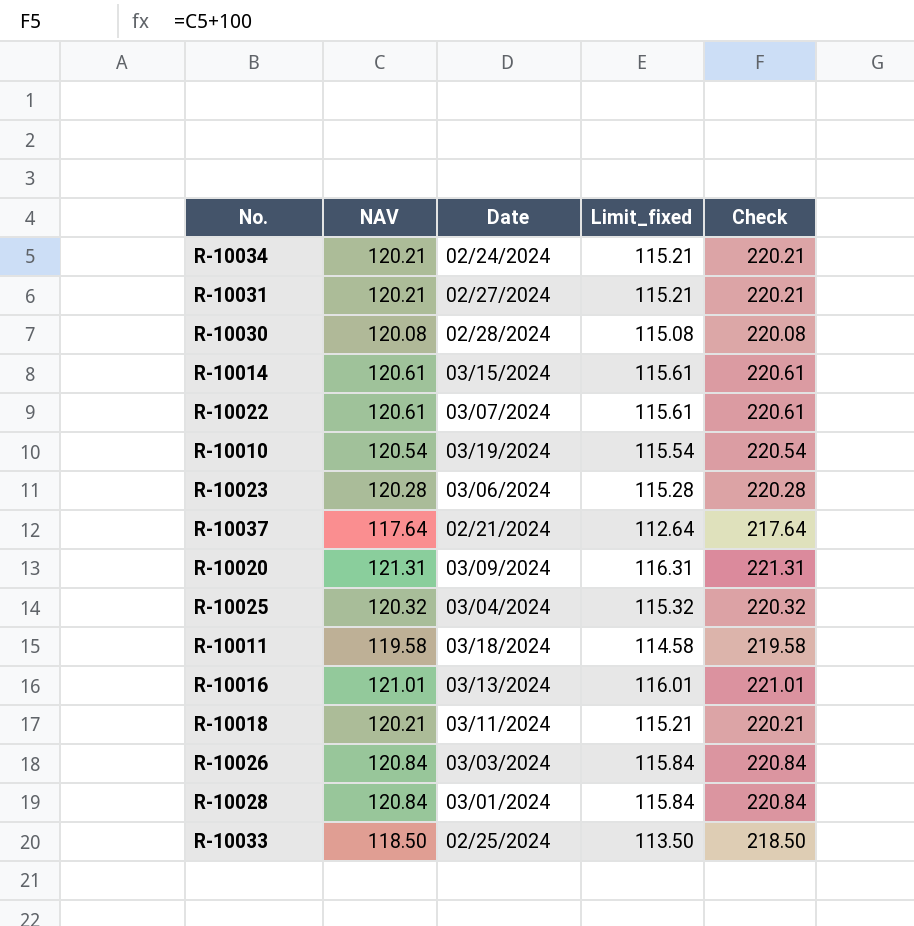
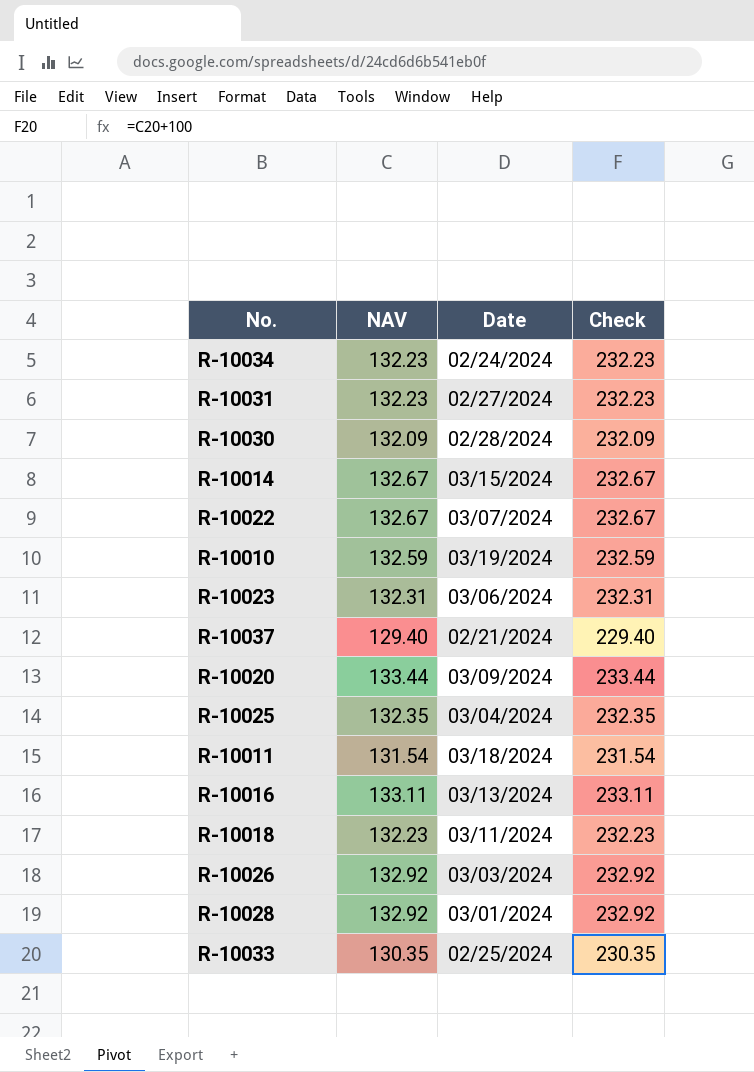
column Limit_fixed | formula: [NAV] - 5 -> none
R-10034 | NAV: 120.21 -> 132.23
R-10034 | Check: 220.21 -> 232.23
R-10031 | NAV: 120.21 -> 132.23
R-10031 | Check: 220.21 -> 232.23
R-10030 | NAV: 120.08 -> 132.09
R-10030 | Check: 220.08 -> 232.09
R-10014 | NAV: 120.61 -> 132.67
R-10014 | Check: 220.61 -> 232.67
R-10022 | NAV: 120.61 -> 132.67
R-10022 | Check: 220.61 -> 232.67
R-10010 | NAV: 120.54 -> 132.59
R-10010 | Check: 220.54 -> 232.59
R-10023 | NAV: 120.28 -> 132.31
R-10023 | Check: 220.28 -> 232.31
R-10037 | NAV: 117.64 -> 129.40
R-10037 | Check: 217.64 -> 229.40
R-10020 | NAV: 121.31 -> 133.44
R-10020 | Check: 221.31 -> 233.44
R-10025 | NAV: 120.32 -> 132.35
R-10025 | Check: 220.32 -> 232.35
R-10011 | NAV: 119.58 -> 131.54
R-10011 | Check: 219.58 -> 231.54
R-10016 | NAV: 121.01 -> 133.11
R-10016 | Check: 221.01 -> 233.11
R-10018 | NAV: 120.21 -> 132.23
R-10018 | Check: 220.21 -> 232.23
R-10026 | NAV: 120.84 -> 132.92
R-10026 | Check: 220.84 -> 232.92
R-10028 | NAV: 120.84 -> 132.92
R-10028 | Check: 220.84 -> 232.92
R-10033 | NAV: 118.50 -> 130.35
R-10033 | Check: 218.50 -> 230.35

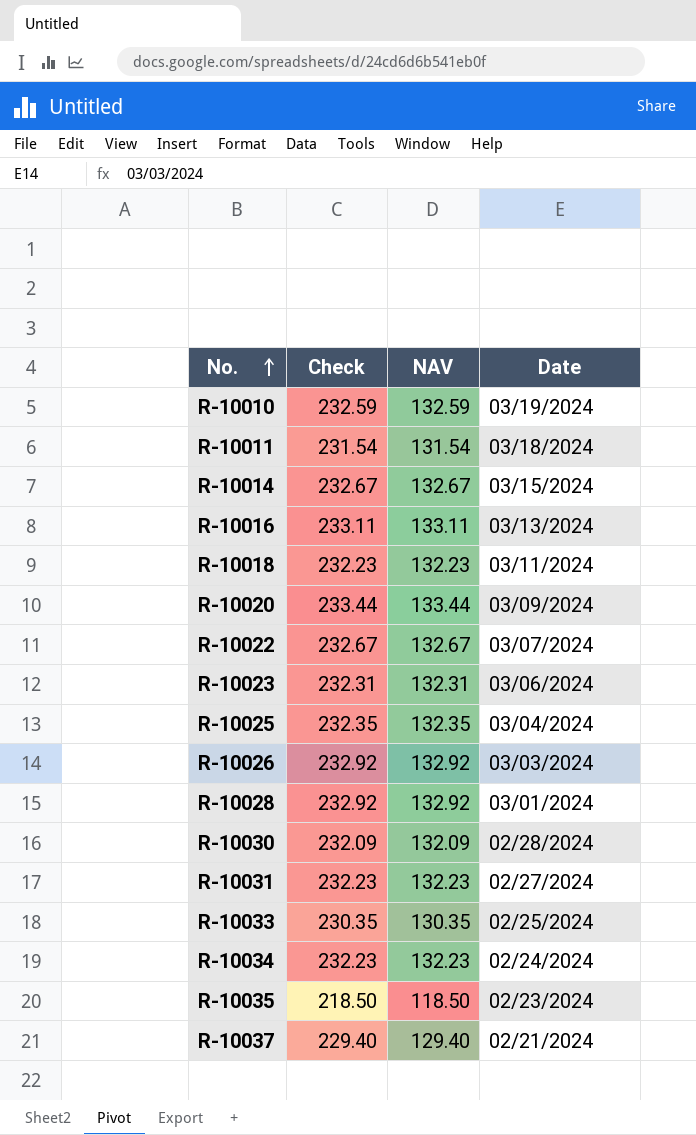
row order: none -> No. ascending
column Check | position: 4 -> 2
row R-10035: none -> 218.50 | 118.50 | 02/23/2024

